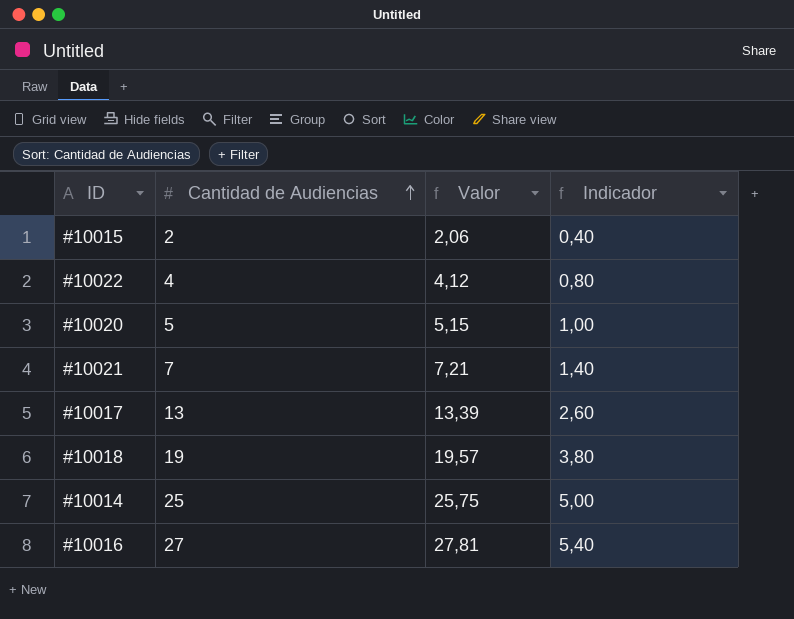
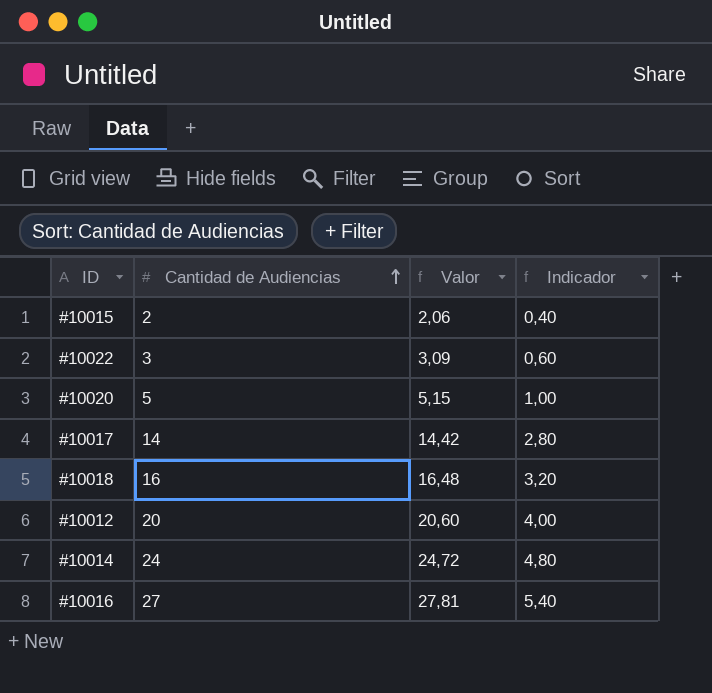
row #10021: 7 | 7,21 | 1,40 -> none
#10022 | Cantidad de Audiencias: 4 -> 3
#10022 | Valor: 4,12 -> 3,09
#10022 | Indicador: 0,80 -> 0,60
#10017 | Cantidad de Audiencias: 13 -> 14
#10017 | Valor: 13,39 -> 14,42
#10017 | Indicador: 2,60 -> 2,80
#10018 | Cantidad de Audiencias: 19 -> 16
#10018 | Valor: 19,57 -> 16,48
#10018 | Indicador: 3,80 -> 3,20
row #10012: none -> 20 | 20,60 | 4,00
#10014 | Cantidad de Audiencias: 25 -> 24
#10014 | Valor: 25,75 -> 24,72
#10014 | Indicador: 5,00 -> 4,80

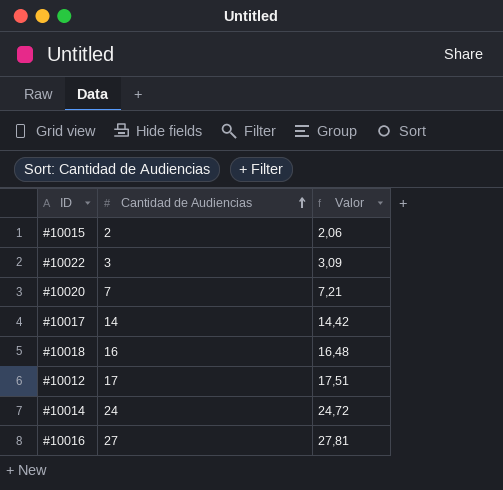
column Indicador | formula: [Cantidad de Audiencias] * 0,2 -> none
#10020 | Cantidad de Audiencias: 5 -> 7
#10020 | Valor: 5,15 -> 7,21
#10012 | Cantidad de Audiencias: 20 -> 17
#10012 | Valor: 20,60 -> 17,51

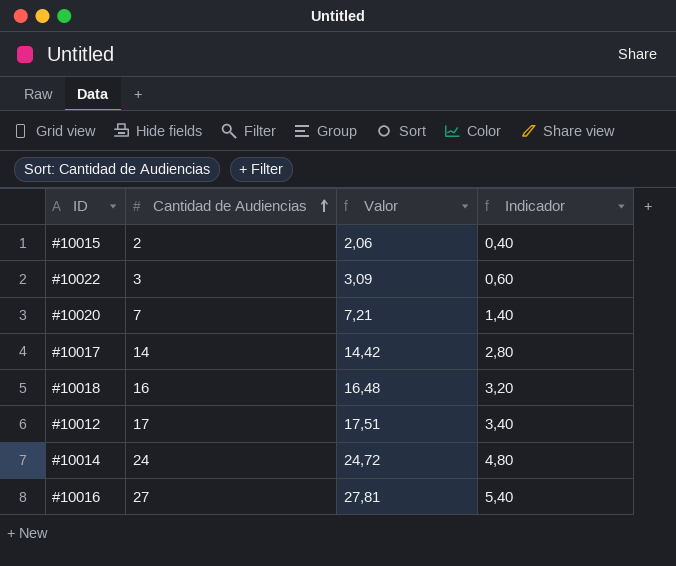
column Indicador | formula: none -> [Cantidad de Audiencias] * 0,2

